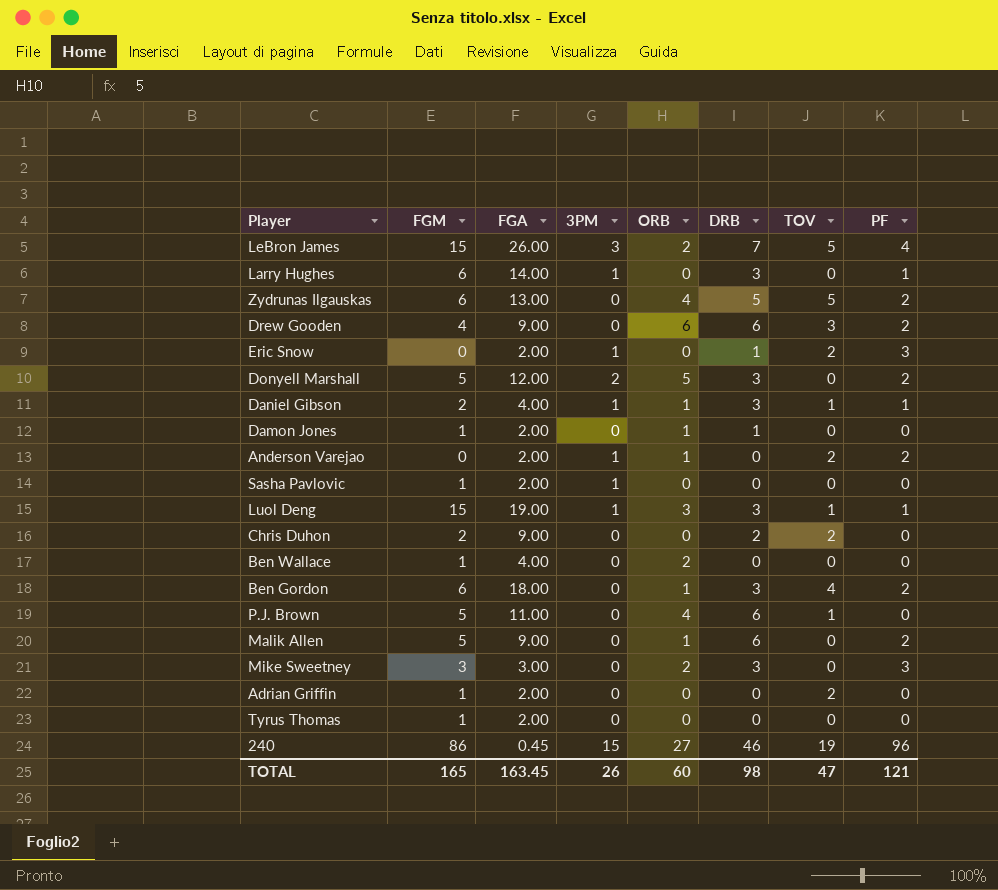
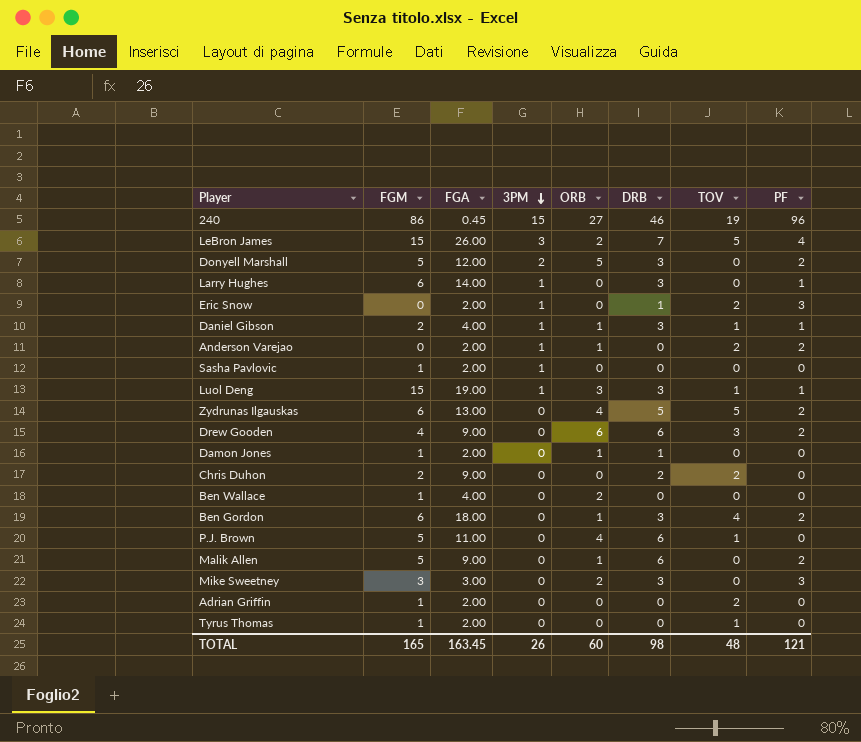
row order: none -> 3PM descending
Tyrus Thomas | TOV: 0 -> 1
TOTAL | TOV: 47 -> 48

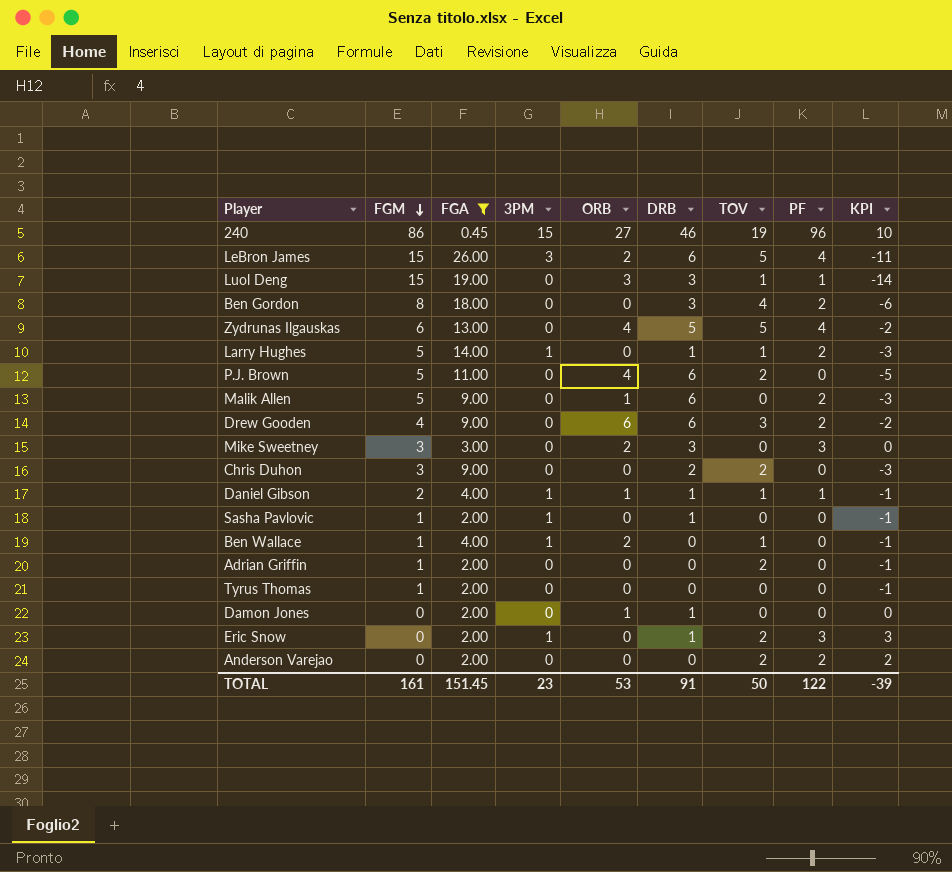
filter: none -> FGA != 12.00
row order: 3PM descending -> FGM descending
column KPI | formula: none -> [PF] - [FGM]
LeBron James | DRB: 7 -> 6
Luol Deng | 3PM: 1 -> 0
Ben Gordon | FGM: 6 -> 8
Ben Gordon | ORB: 1 -> 0
Zydrunas Ilgauskas | PF: 2 -> 4
Larry Hughes | FGM: 6 -> 5
Larry Hughes | DRB: 3 -> 1
Larry Hughes | TOV: 0 -> 1
Larry Hughes | PF: 1 -> 2
P.J. Brown | TOV: 1 -> 2
Chris Duhon | FGM: 2 -> 3
Daniel Gibson | DRB: 3 -> 1
Sasha Pavlovic | DRB: 0 -> 1
Ben Wallace | 3PM: 0 -> 1
Ben Wallace | TOV: 0 -> 1
Tyrus Thomas | TOV: 1 -> 0
Damon Jones | FGM: 1 -> 0
Anderson Varejao | 3PM: 1 -> 0
Anderson Varejao | ORB: 1 -> 0
TOTAL | FGM: 165 -> 161
TOTAL | FGA: 163.45 -> 151.45
TOTAL | 3PM: 26 -> 23
TOTAL | ORB: 60 -> 53
TOTAL | DRB: 98 -> 91
TOTAL | TOV: 48 -> 50
TOTAL | PF: 121 -> 122

